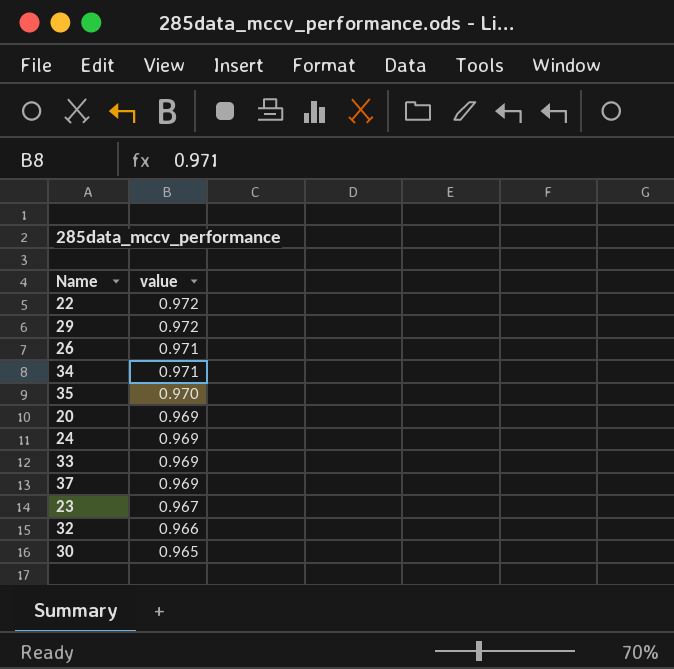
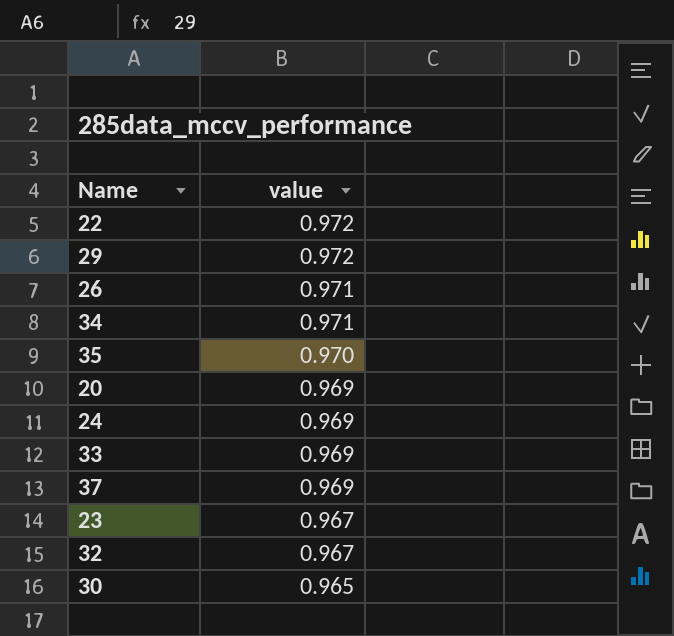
32 | value: 0.966 -> 0.967

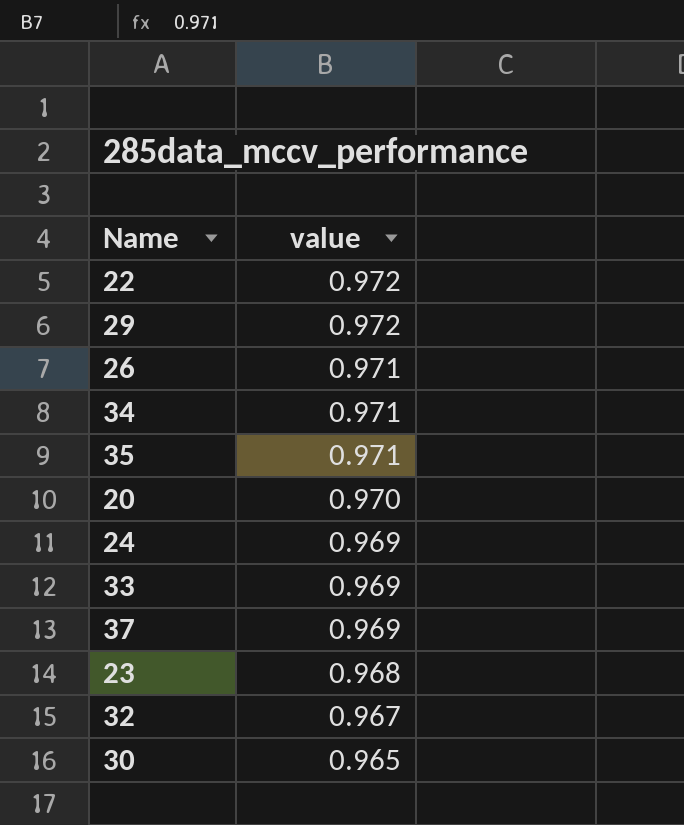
35 | value: 0.970 -> 0.971
20 | value: 0.969 -> 0.970
23 | value: 0.967 -> 0.968

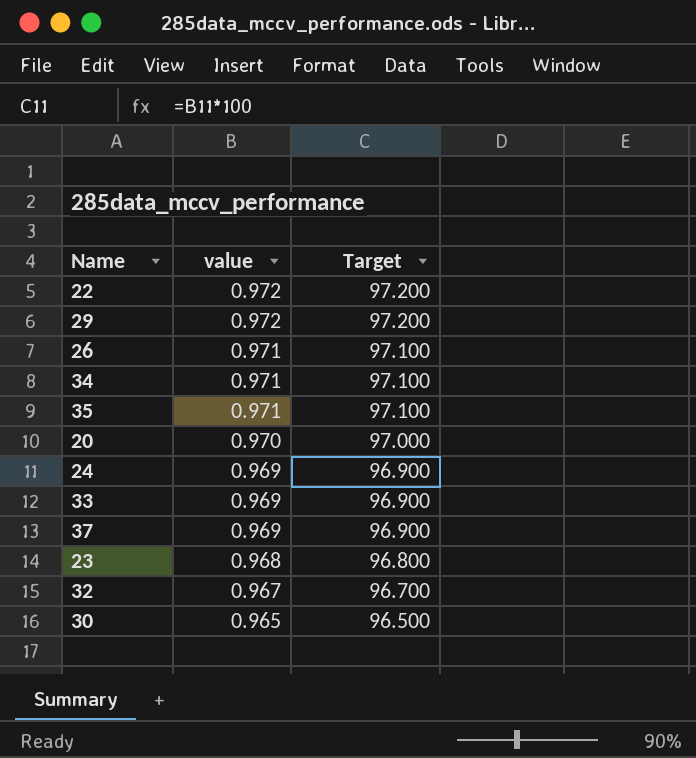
column Target | formula: none -> [value] * 100

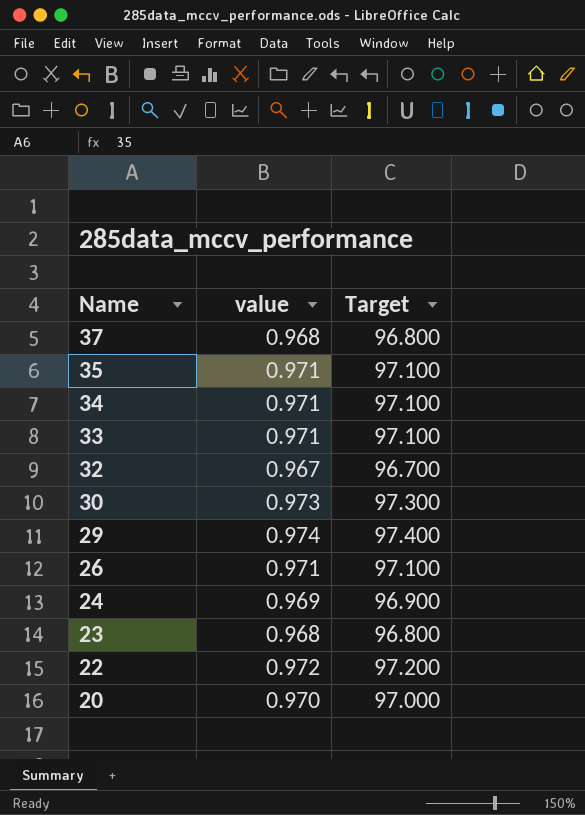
row order: value descending -> Name descending
37 | value: 0.969 -> 0.968
37 | Target: 96.900 -> 96.800
33 | value: 0.969 -> 0.971
33 | Target: 96.900 -> 97.100
30 | value: 0.965 -> 0.973
30 | Target: 96.500 -> 97.300
29 | value: 0.972 -> 0.974
29 | Target: 97.200 -> 97.400

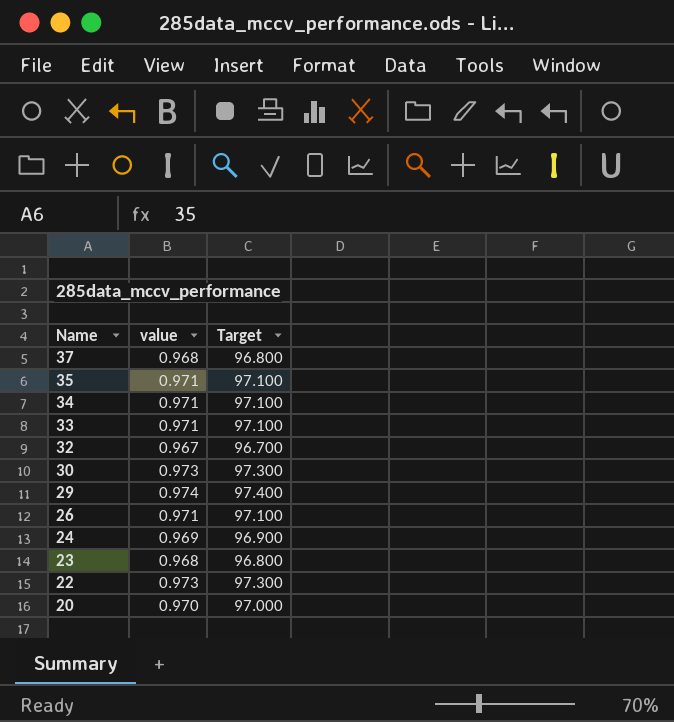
22 | value: 0.972 -> 0.973
22 | Target: 97.200 -> 97.300

